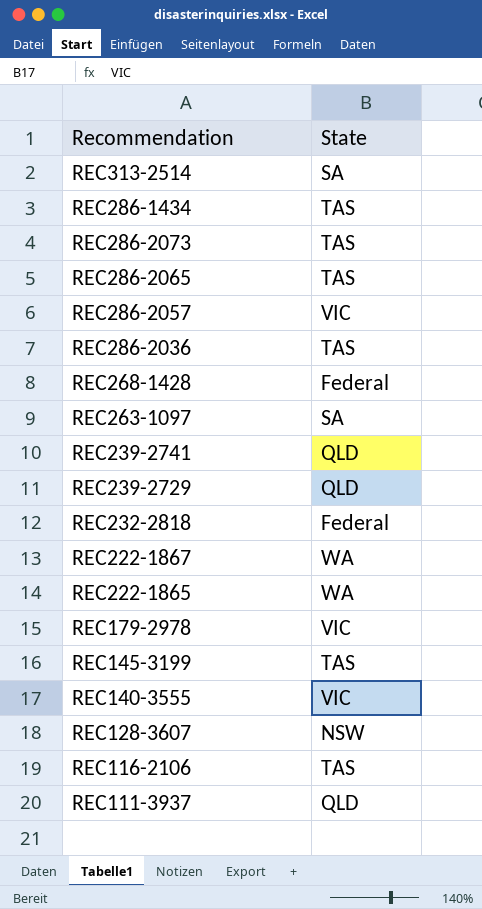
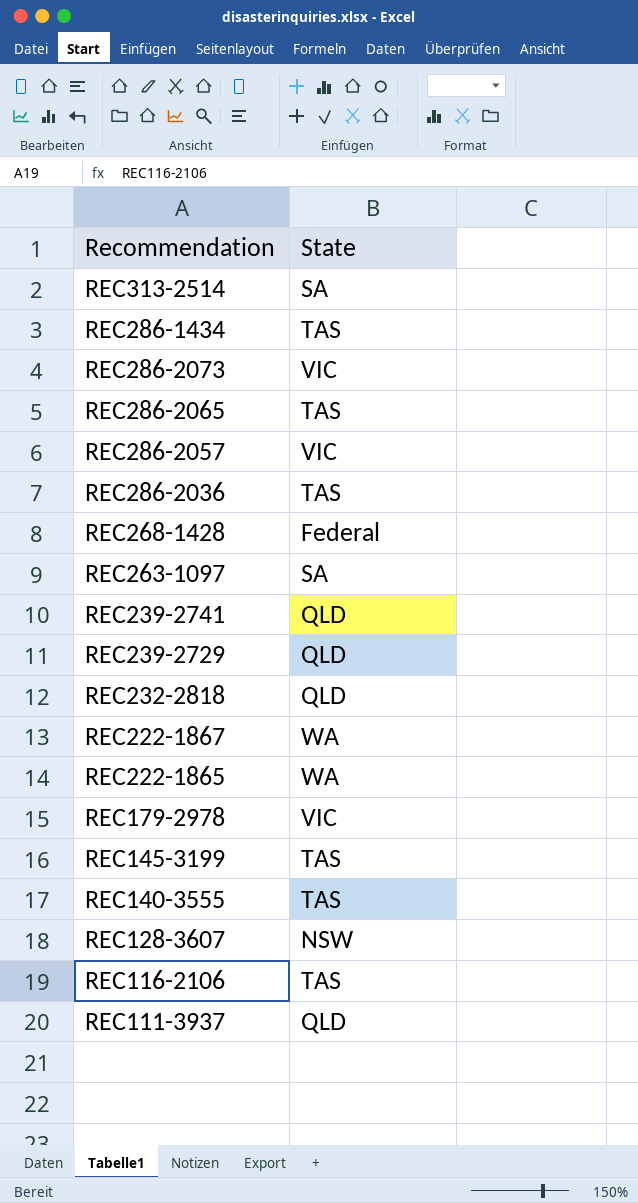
REC286-2073 | State: TAS -> VIC
REC232-2818 | State: Federal -> QLD
REC140-3555 | State: VIC -> TAS

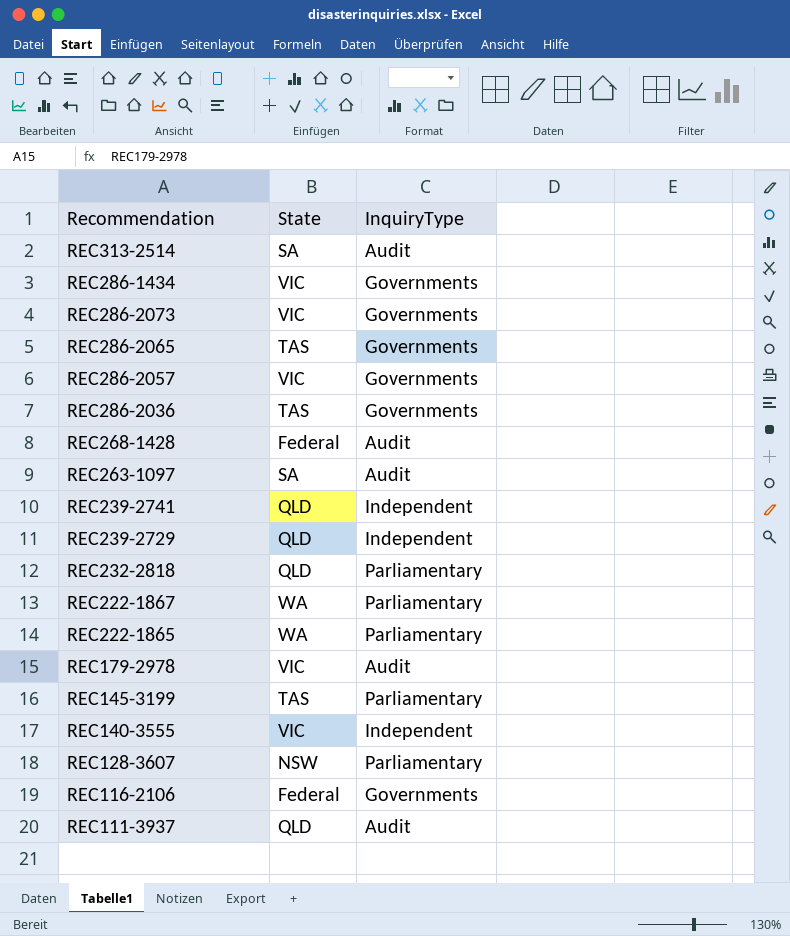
column InquiryType | position: none -> 3
REC286-1434 | State: TAS -> VIC
REC140-3555 | State: TAS -> VIC
REC116-2106 | State: TAS -> Federal

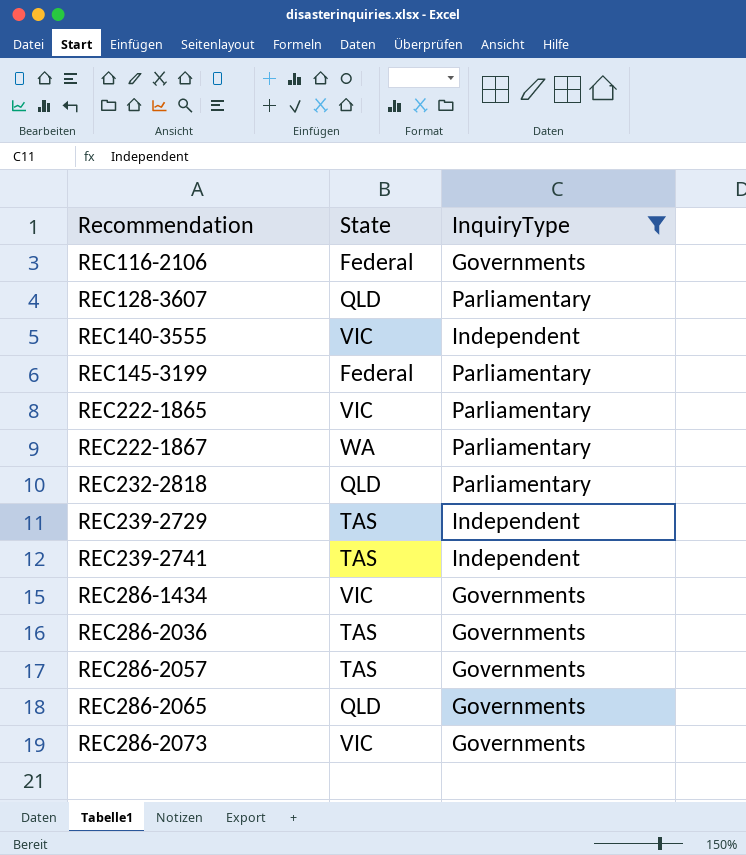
filter: none -> InquiryType != Audit
row order: none -> Recommendation ascending
REC128-3607 | State: NSW -> QLD
REC145-3199 | State: TAS -> Federal
REC222-1865 | State: WA -> VIC
REC239-2729 | State: QLD -> TAS
REC239-2741 | State: QLD -> TAS
REC286-2057 | State: VIC -> TAS
REC286-2065 | State: TAS -> QLD

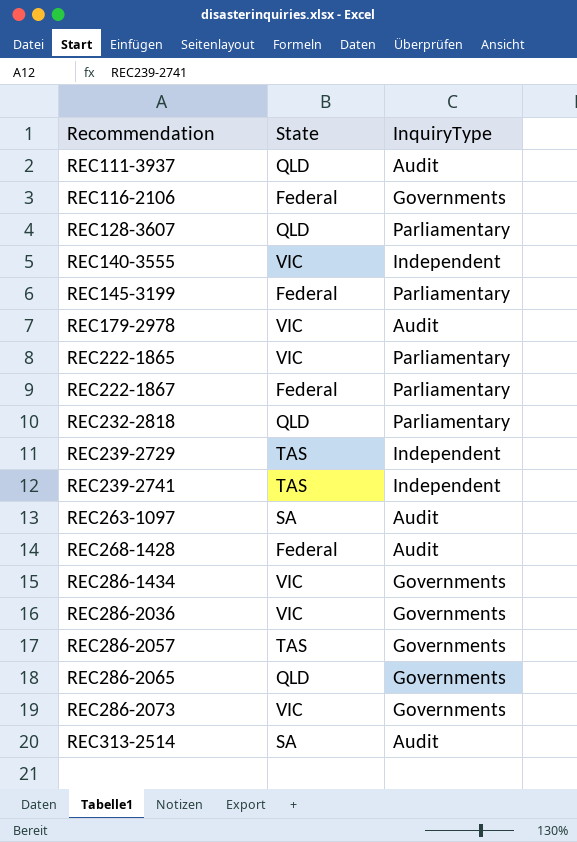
filter: InquiryType != Audit -> none
REC222-1867 | State: WA -> Federal
REC286-2036 | State: TAS -> VIC

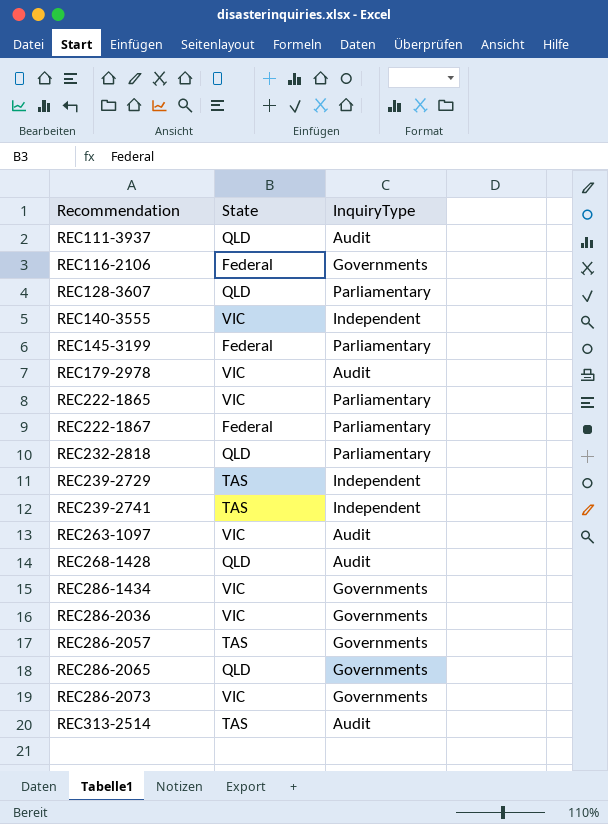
REC263-1097 | State: SA -> VIC
REC268-1428 | State: Federal -> QLD
REC313-2514 | State: SA -> TAS

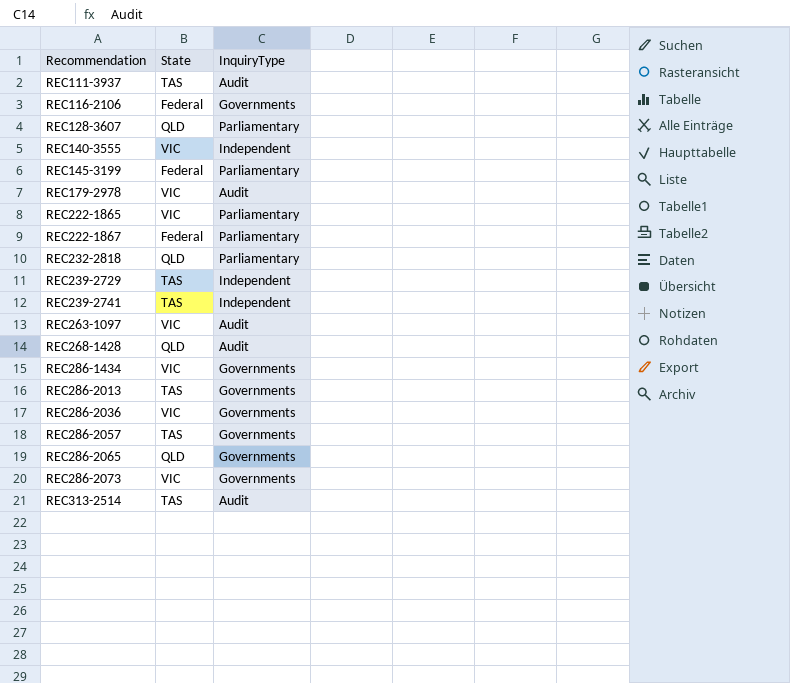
REC111-3937 | State: QLD -> TAS
row REC286-2013: none -> TAS | Governments

